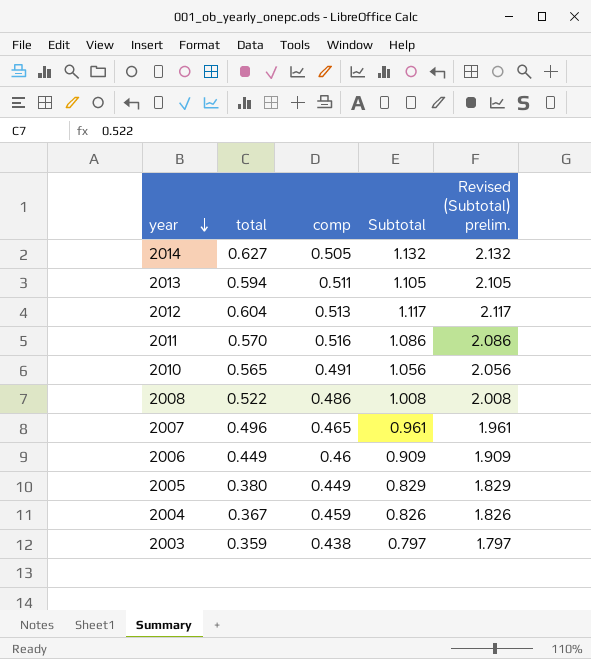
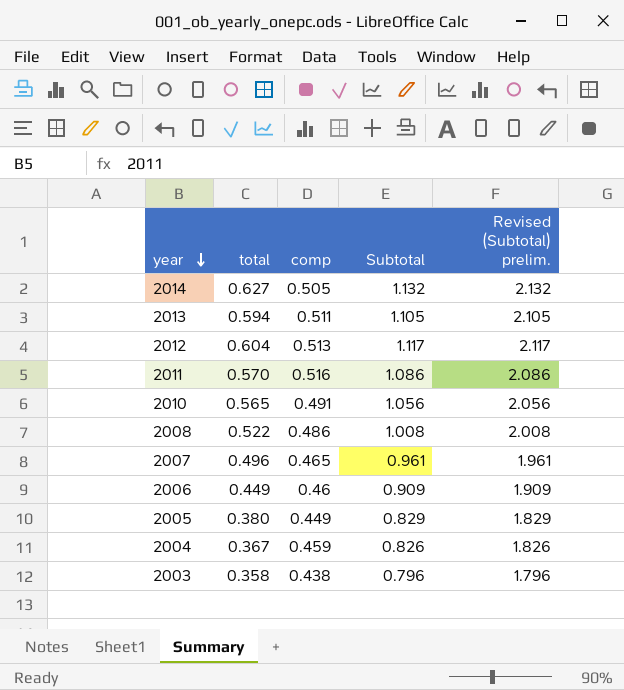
2003 | total: 0.359 -> 0.358
2003 | Subtotal: 0.797 -> 0.796
2003 | Revised (Subtotal) prelim.: 1.797 -> 1.796

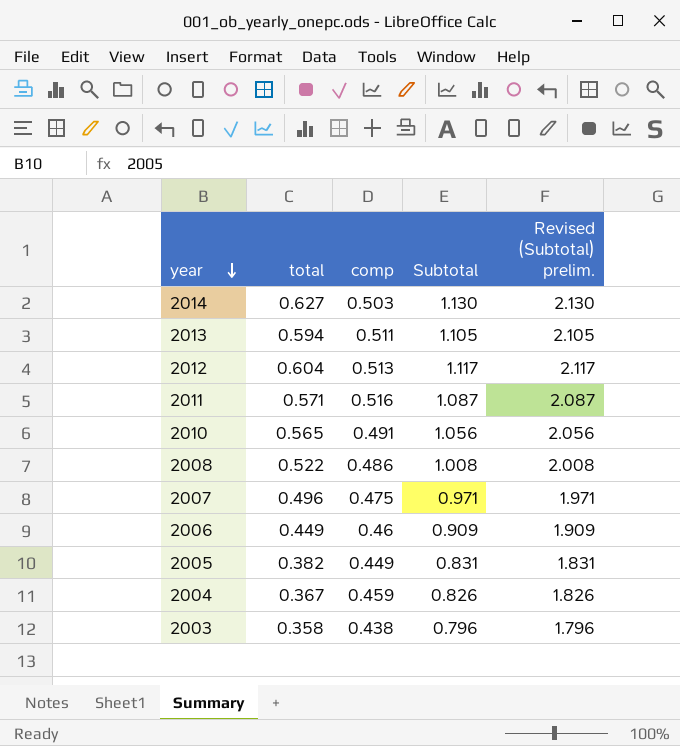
2014 | comp: 0.505 -> 0.503
2014 | Subtotal: 1.132 -> 1.130
2014 | Revised (Subtotal) prelim.: 2.132 -> 2.130
2011 | total: 0.570 -> 0.571
2011 | Subtotal: 1.086 -> 1.087
2011 | Revised (Subtotal) prelim.: 2.086 -> 2.087
2007 | comp: 0.465 -> 0.475
2007 | Subtotal: 0.961 -> 0.971
2007 | Revised (Subtotal) prelim.: 1.961 -> 1.971
2005 | total: 0.380 -> 0.382
2005 | Subtotal: 0.829 -> 0.831
2005 | Revised (Subtotal) prelim.: 1.829 -> 1.831

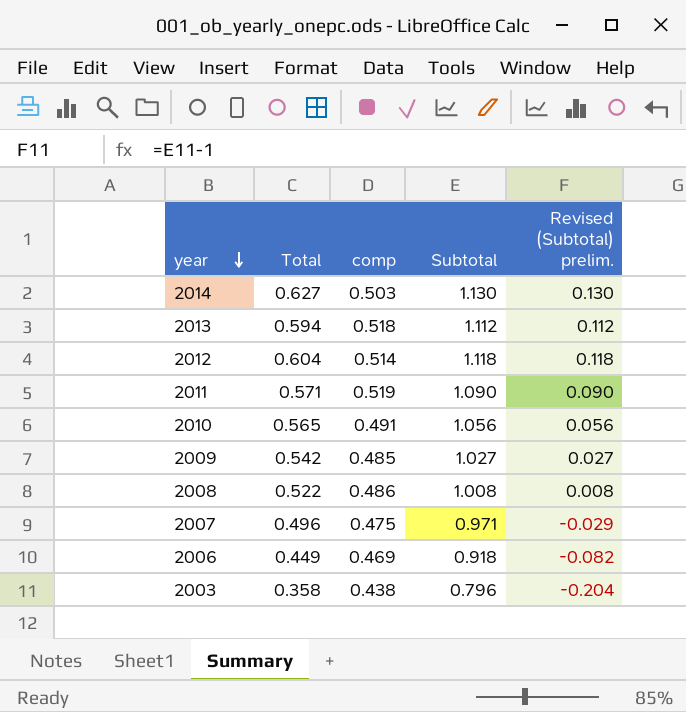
column name: total -> Total
column Revised (Subtotal) prelim. | formula: [Subtotal] + 1 -> [Subtotal] - 1
row 2005: 0.382 | 0.449 | 0.831 | 1.831 -> none
row 2004: 0.367 | 0.459 | 0.826 | 1.826 -> none
2013 | comp: 0.511 -> 0.518
2013 | Subtotal: 1.105 -> 1.112
2012 | comp: 0.513 -> 0.514
2012 | Subtotal: 1.117 -> 1.118
2011 | comp: 0.516 -> 0.519
2011 | Subtotal: 1.087 -> 1.090
row 2009: none -> 0.542 | 0.485 | 1.027 | 0.027
2006 | comp: 0.46 -> 0.469
2006 | Subtotal: 0.909 -> 0.918

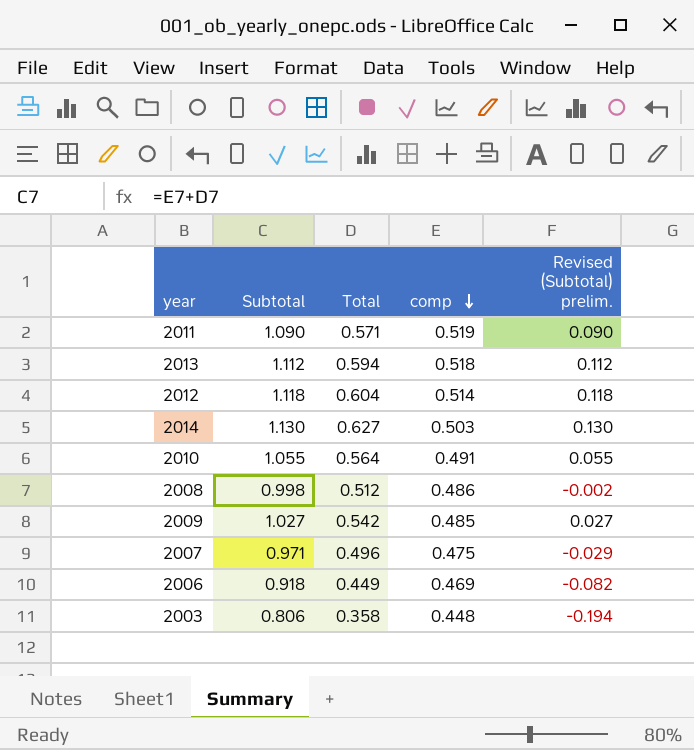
row order: year descending -> comp descending
column Subtotal | position: 4 -> 2
2010 | Subtotal: 1.056 -> 1.055
2010 | Total: 0.565 -> 0.564
2010 | Revised (Subtotal) prelim.: 0.056 -> 0.055
2008 | Subtotal: 1.008 -> 0.998
2008 | Total: 0.522 -> 0.512
2008 | Revised (Subtotal) prelim.: 0.008 -> -0.002
2003 | Subtotal: 0.796 -> 0.806
2003 | comp: 0.438 -> 0.448
2003 | Revised (Subtotal) prelim.: -0.204 -> -0.194

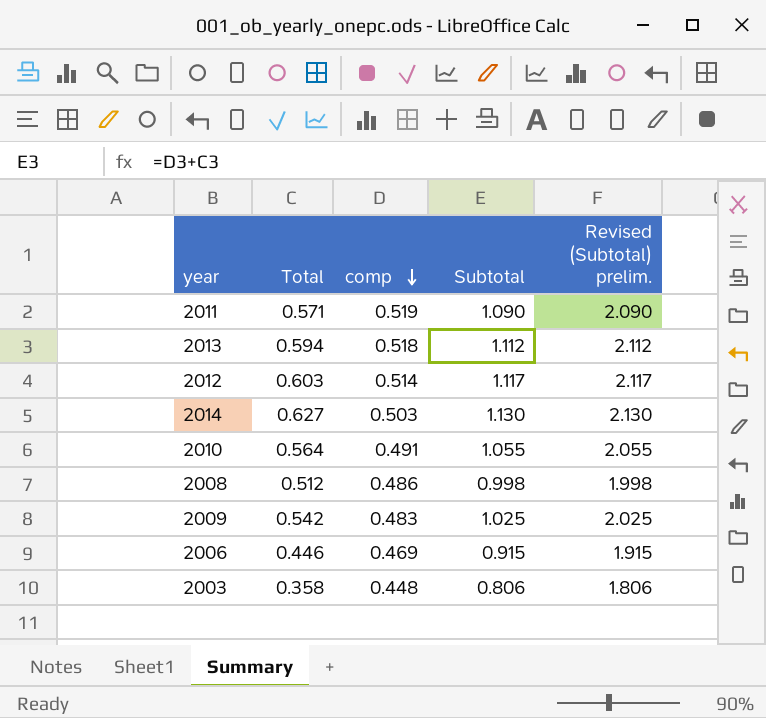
column Subtotal | position: 2 -> 4
column Revised (Subtotal) prelim. | formula: [Subtotal] - 1 -> [Subtotal] + 1
row 2007: 0.971 | 0.496 | 0.475 | -0.029 -> none
2012 | Total: 0.604 -> 0.603
2012 | Subtotal: 1.118 -> 1.117
2009 | comp: 0.485 -> 0.483
2009 | Subtotal: 1.027 -> 1.025
2006 | Total: 0.449 -> 0.446
2006 | Subtotal: 0.918 -> 0.915

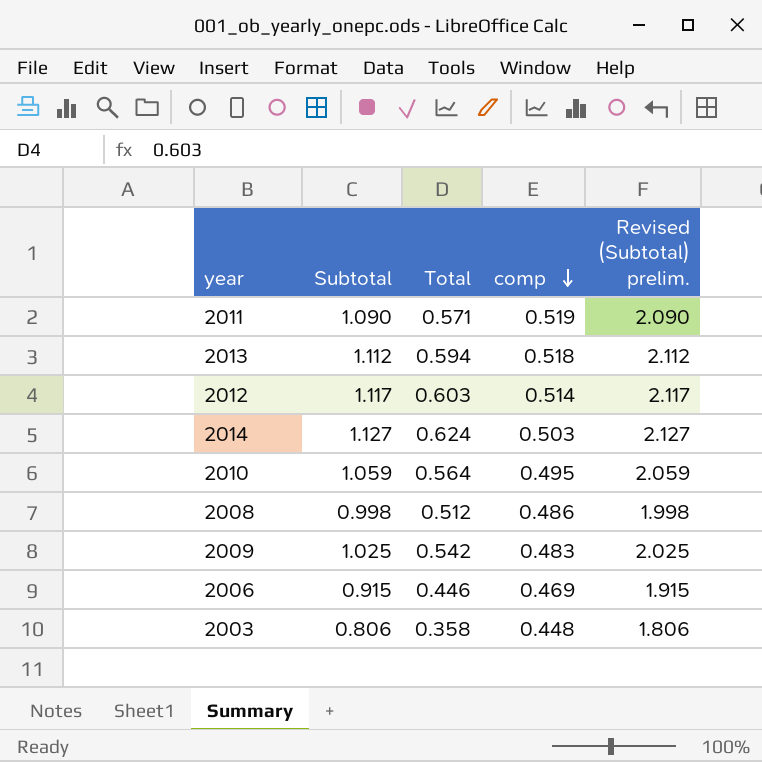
column Subtotal | position: 4 -> 2
2014 | Subtotal: 1.130 -> 1.127
2014 | Total: 0.627 -> 0.624
2014 | Revised (Subtotal) prelim.: 2.130 -> 2.127
2010 | Subtotal: 1.055 -> 1.059
2010 | comp: 0.491 -> 0.495
2010 | Revised (Subtotal) prelim.: 2.055 -> 2.059

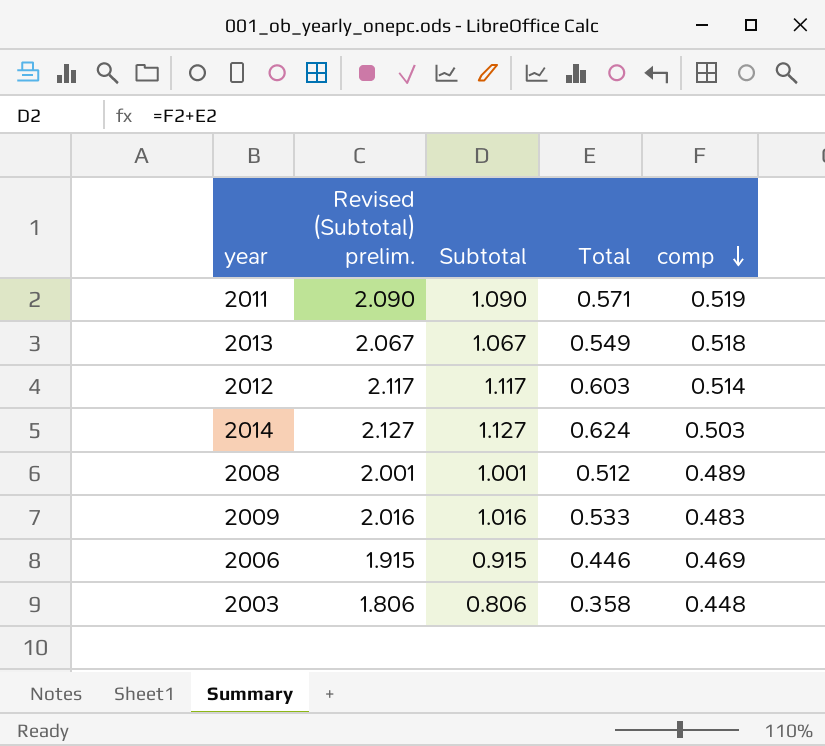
column Revised (Subtotal) prelim. | position: 5 -> 2
row 2010: 1.059 | 0.564 | 0.495 | 2.059 -> none
2013 | Revised (Subtotal) prelim.: 2.112 -> 2.067
2013 | Subtotal: 1.112 -> 1.067
2013 | Total: 0.594 -> 0.549
2008 | Revised (Subtotal) prelim.: 1.998 -> 2.001
2008 | Subtotal: 0.998 -> 1.001
2008 | comp: 0.486 -> 0.489
2009 | Revised (Subtotal) prelim.: 2.025 -> 2.016
2009 | Subtotal: 1.025 -> 1.016
2009 | Total: 0.542 -> 0.533

